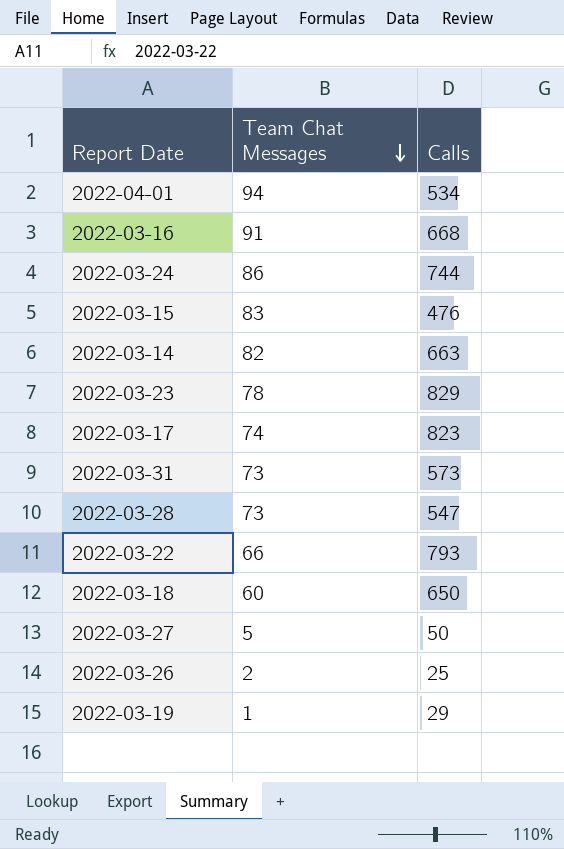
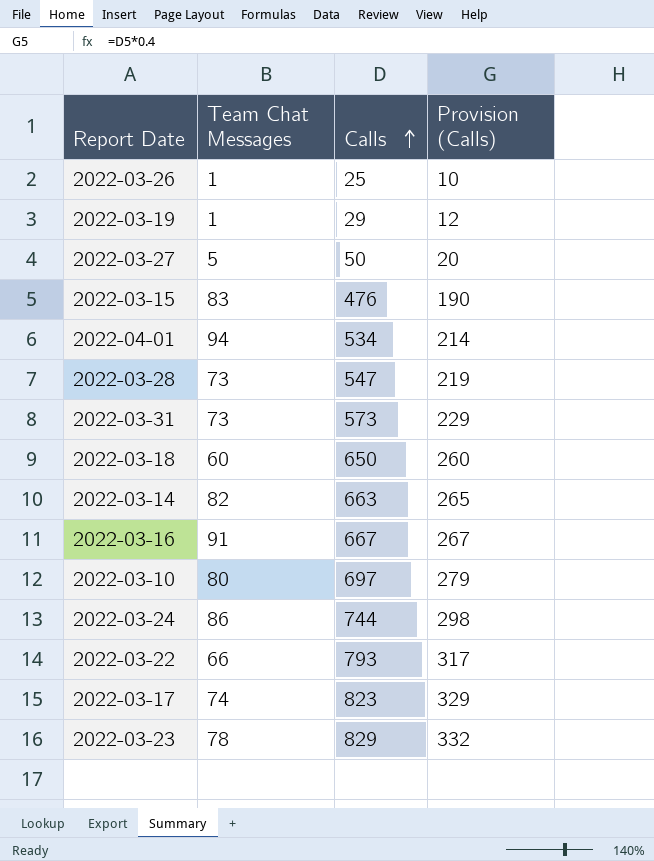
row order: Team Chat Messages descending -> Calls ascending
column Provision (Calls) | formula: none -> [Calls] * 0.4
2022-03-26 | Team Chat Messages: 2 -> 1
2022-03-16 | Calls: 668 -> 667
row 2022-03-10: none -> 80 | 697 | 279

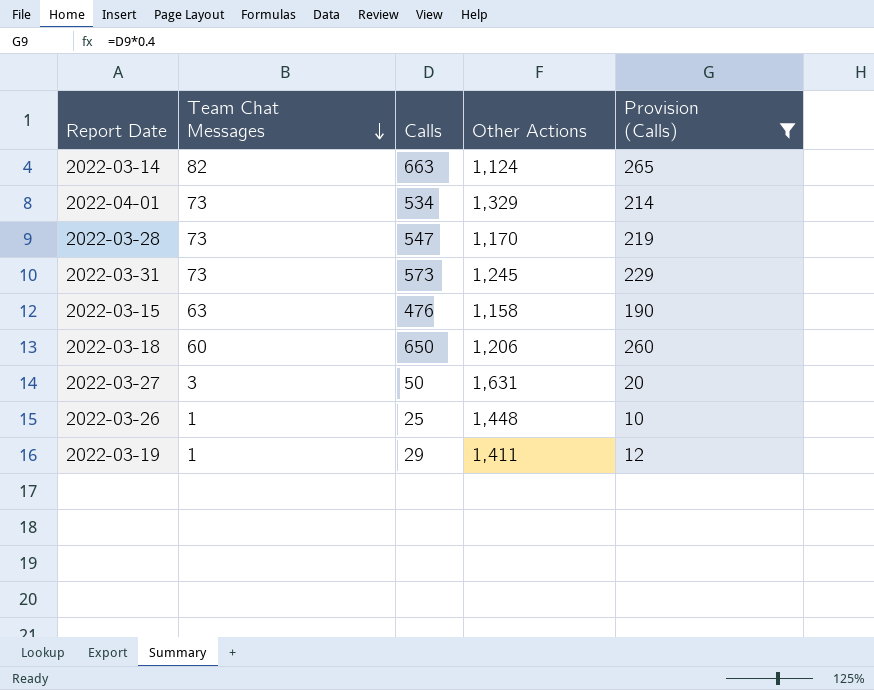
filter: none -> Provision (Calls) <= 265
row order: Calls ascending -> Team Chat Messages descending
column Other Actions | position: none -> 4
2022-04-01 | Team Chat Messages: 94 -> 73
2022-03-15 | Team Chat Messages: 83 -> 63
2022-03-27 | Team Chat Messages: 5 -> 3

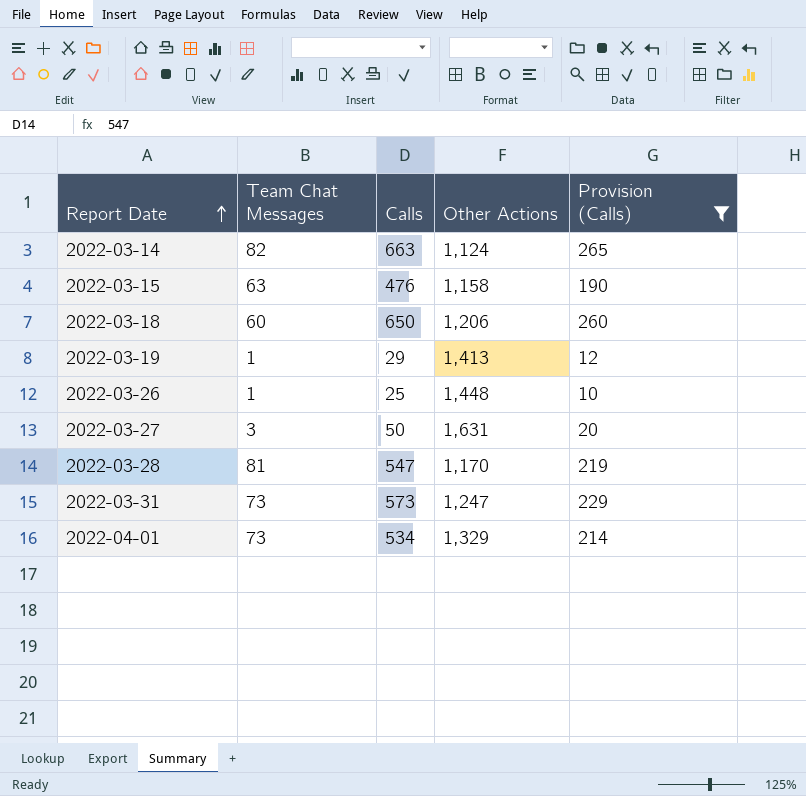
row order: Team Chat Messages descending -> Report Date ascending
2022-03-19 | Other Actions: 1,411 -> 1,413
2022-03-28 | Team Chat Messages: 73 -> 81
2022-03-31 | Other Actions: 1,245 -> 1,247

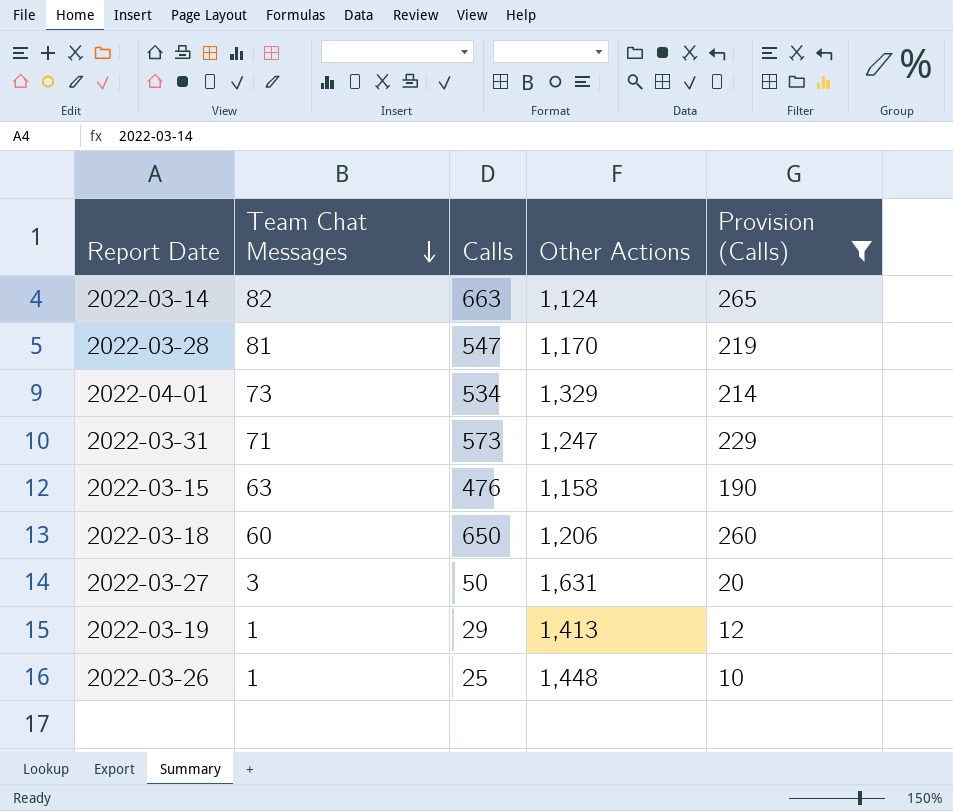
row order: Report Date ascending -> Team Chat Messages descending
2022-03-31 | Team Chat Messages: 73 -> 71

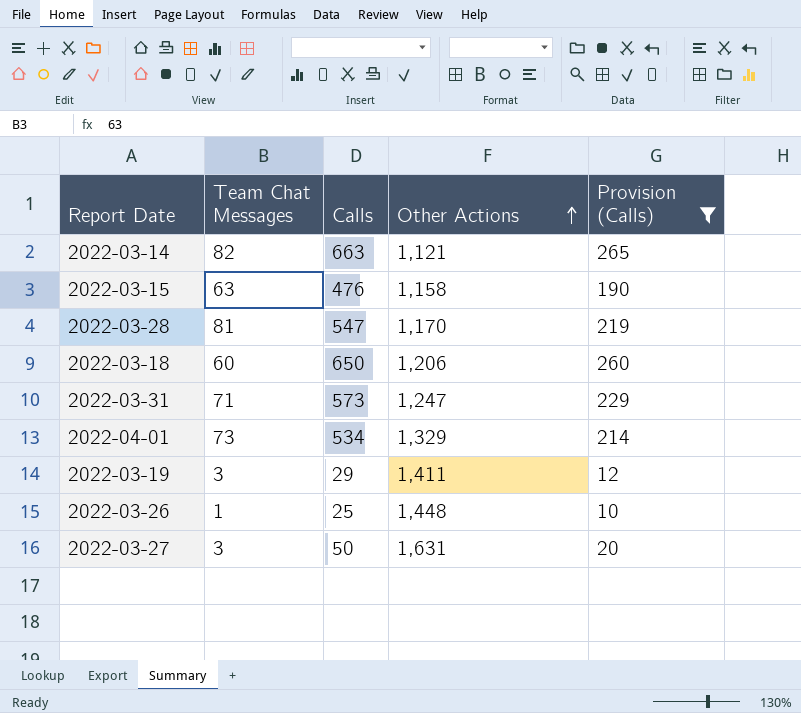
row order: Team Chat Messages descending -> Other Actions ascending
2022-03-14 | Other Actions: 1,124 -> 1,121
2022-03-19 | Team Chat Messages: 1 -> 3
2022-03-19 | Other Actions: 1,413 -> 1,411

